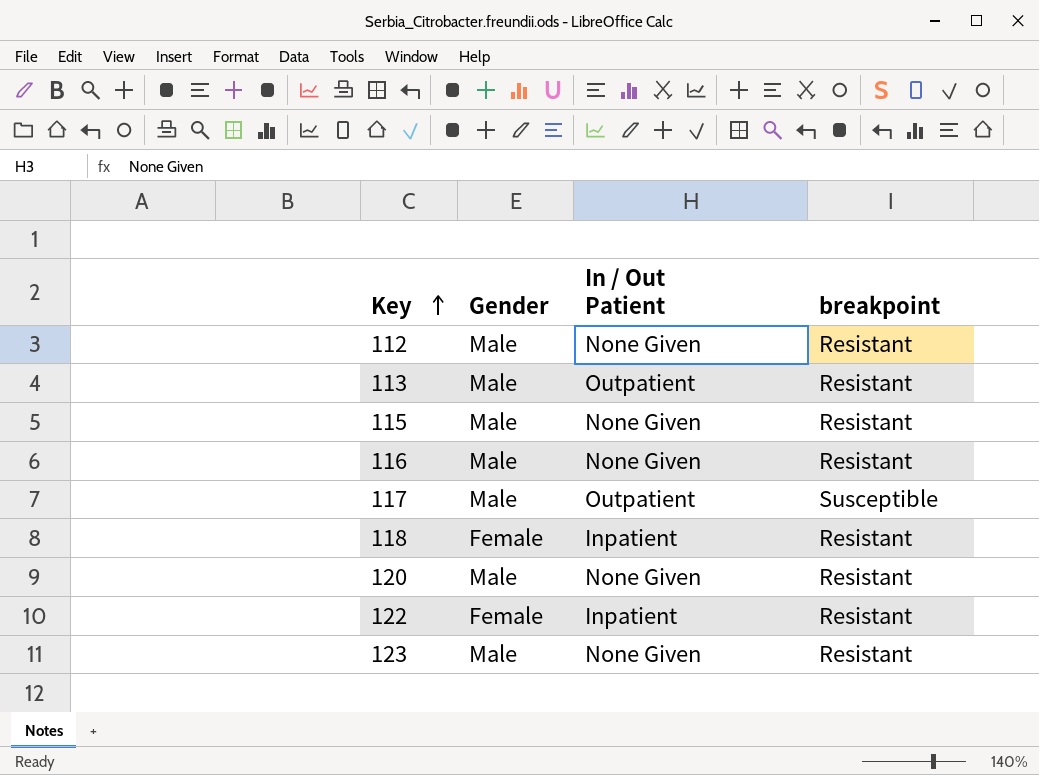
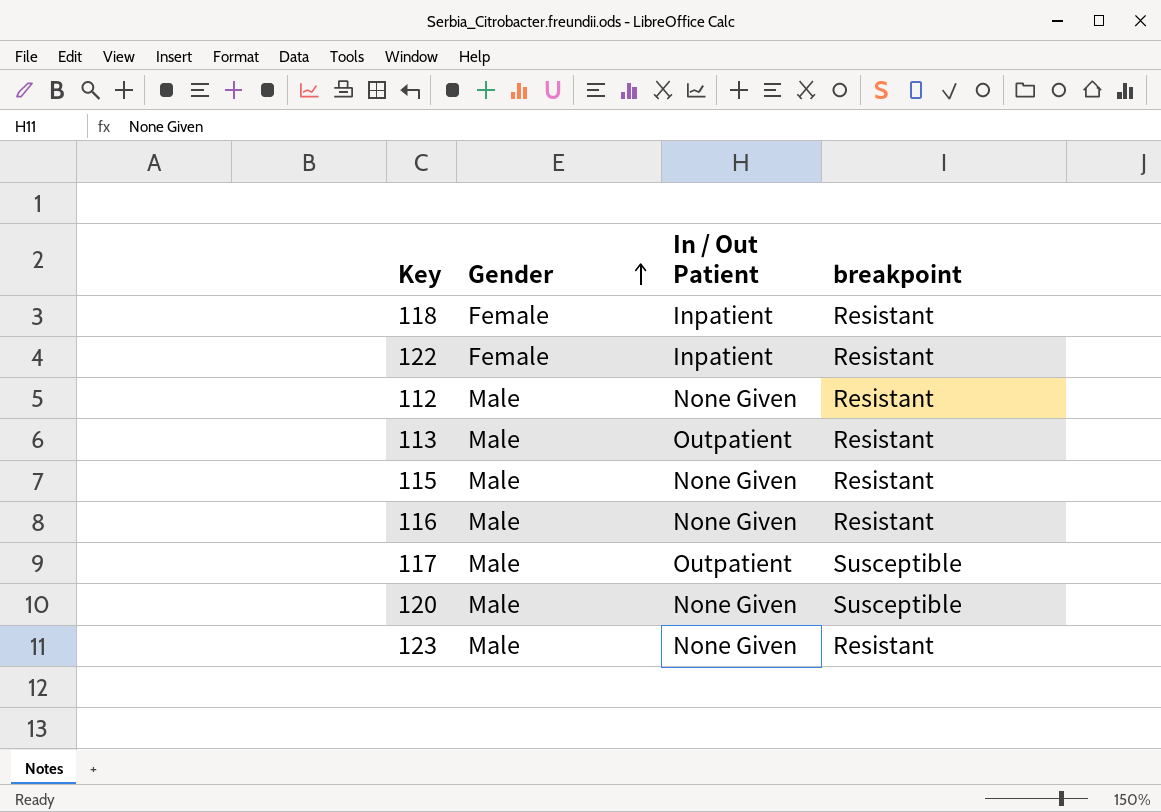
row order: Key ascending -> Gender ascending
120 | breakpoint: Resistant -> Susceptible

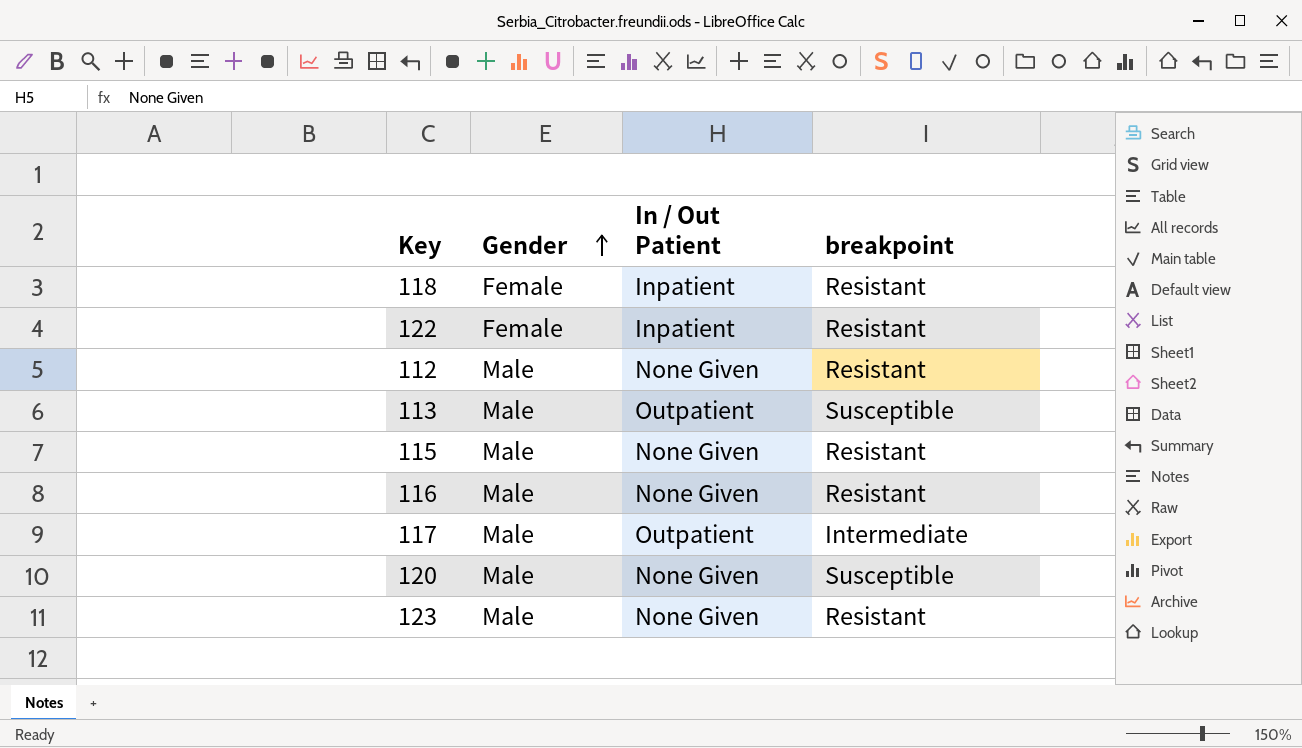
113 | breakpoint: Resistant -> Susceptible
117 | breakpoint: Susceptible -> Intermediate

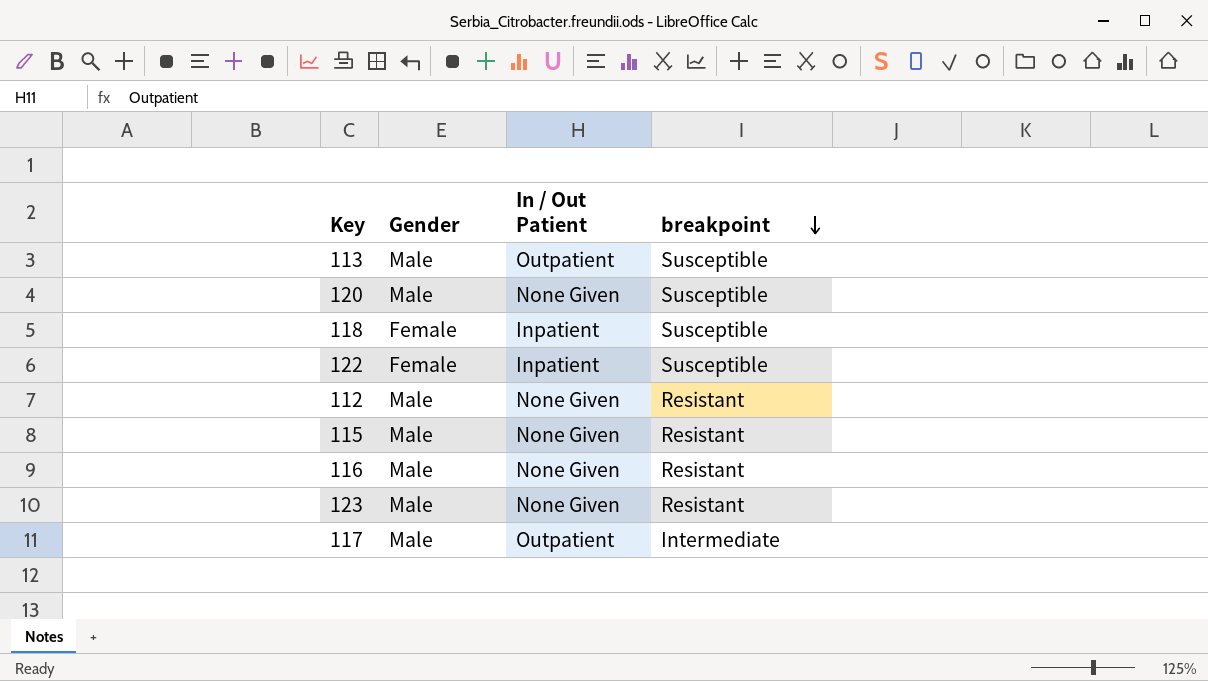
row order: Gender ascending -> breakpoint descending
118 | breakpoint: Resistant -> Susceptible
122 | breakpoint: Resistant -> Susceptible

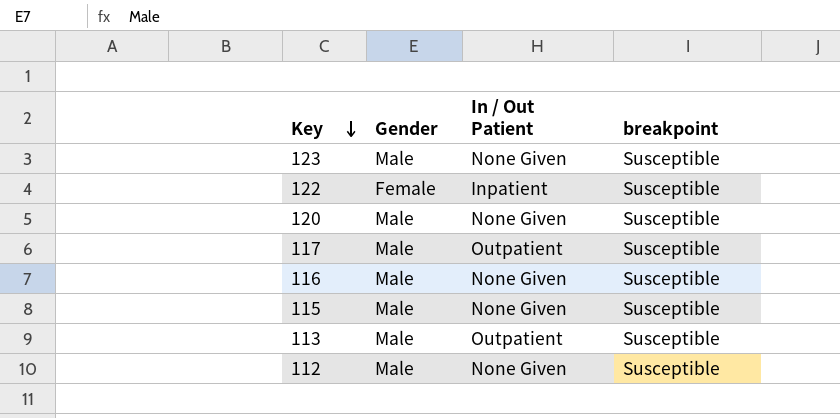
row order: breakpoint descending -> Key descending
row 118: Female | Inpatient | Susceptible -> none
123 | breakpoint: Resistant -> Susceptible
117 | breakpoint: Intermediate -> Susceptible
116 | breakpoint: Resistant -> Susceptible
115 | breakpoint: Resistant -> Susceptible
112 | breakpoint: Resistant -> Susceptible

